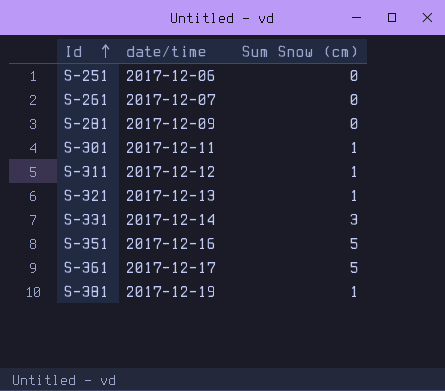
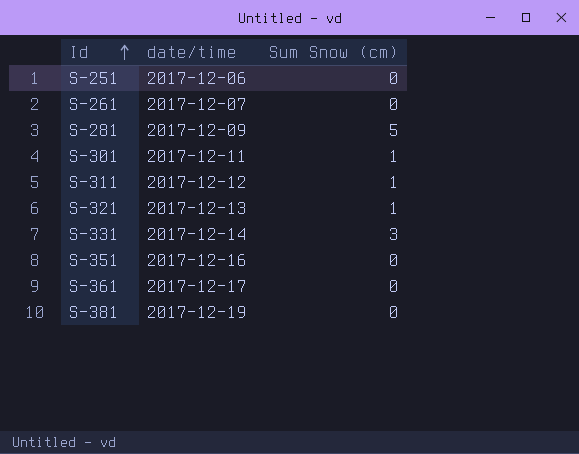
S-281 | Sum Snow (cm): 0 -> 5
S-351 | Sum Snow (cm): 5 -> 0
S-361 | Sum Snow (cm): 5 -> 0
S-381 | Sum Snow (cm): 1 -> 0

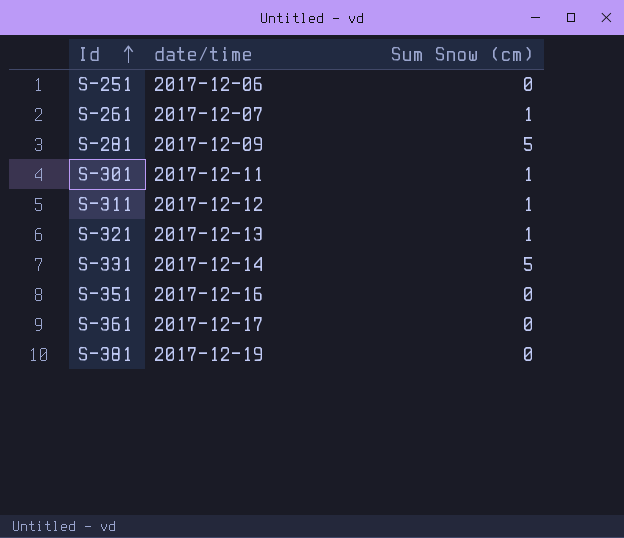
S-261 | Sum Snow (cm): 0 -> 1
S-331 | Sum Snow (cm): 3 -> 5

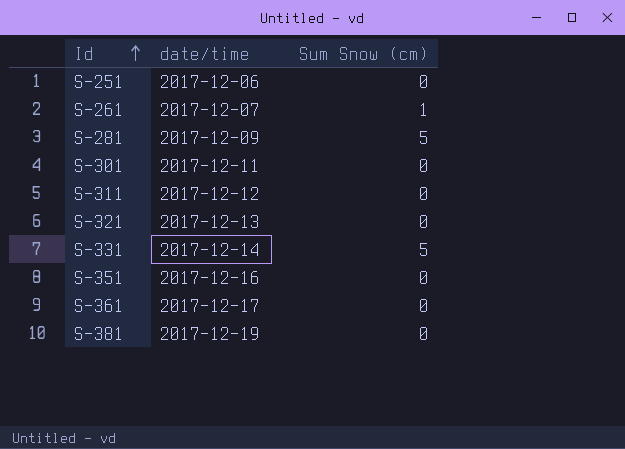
S-301 | Sum Snow (cm): 1 -> 0
S-311 | Sum Snow (cm): 1 -> 0
S-321 | Sum Snow (cm): 1 -> 0

